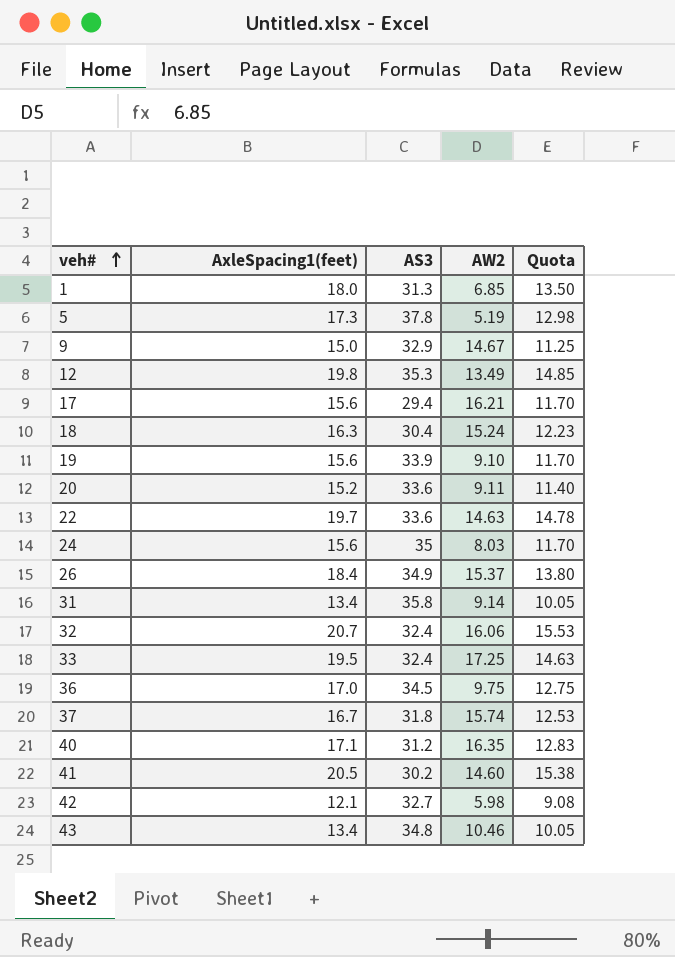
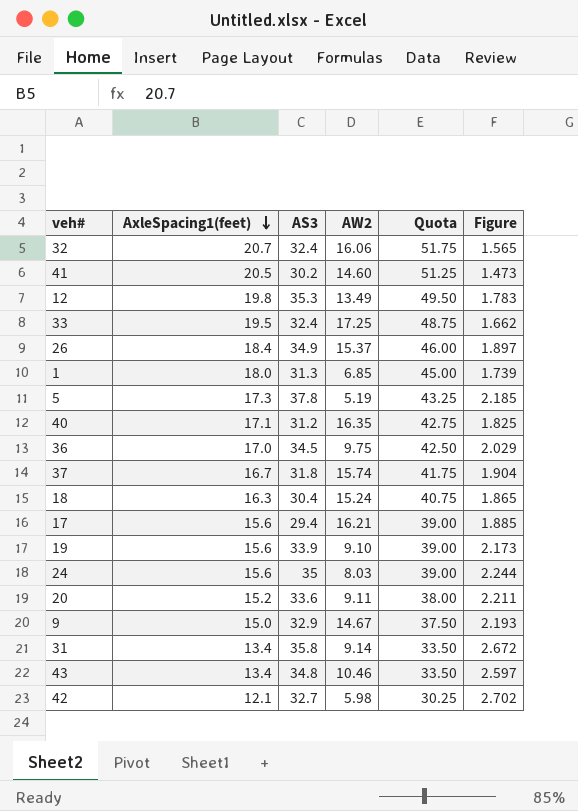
row order: veh# ascending -> AxleSpacing1(feet) descending
column Quota | formula: [AxleSpacing1(feet)] * 0.75 -> [AxleSpacing1(feet)] * 2.5
column Figure | formula: none -> [AS3] / [AxleSpacing1(feet)]
row 22: 19.7 | 33.6 | 14.63 | 14.78 -> none

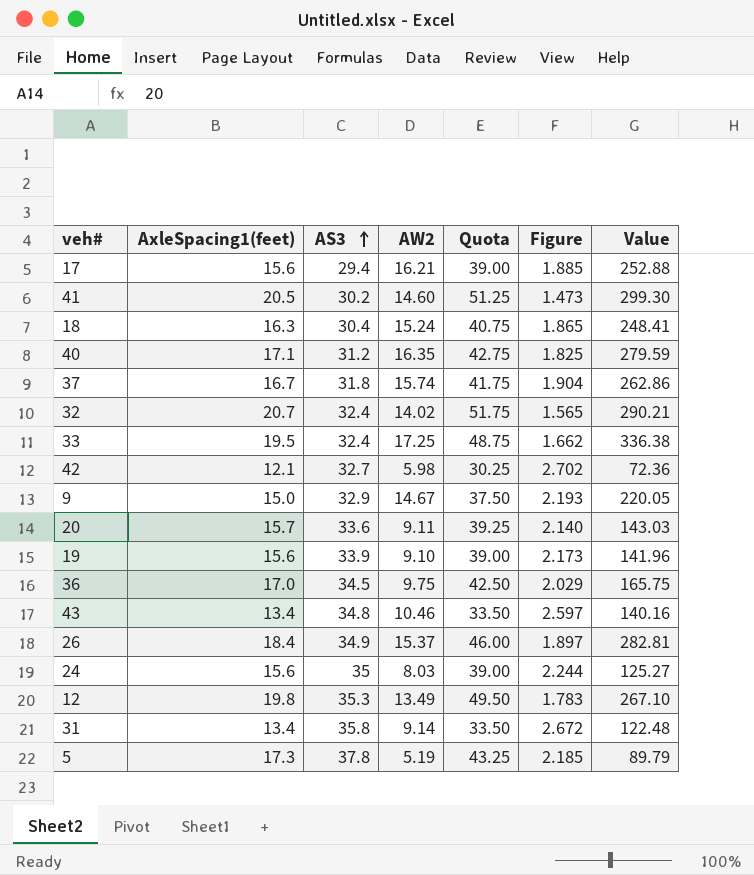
row order: AxleSpacing1(feet) descending -> AS3 ascending
column Value | formula: none -> [AxleSpacing1(feet)] * [AW2]
row 1: 18.0 | 31.3 | 6.85 | 45.00 | 1.739 -> none
32 | AW2: 16.06 -> 14.02
20 | AxleSpacing1(feet): 15.2 -> 15.7
20 | Quota: 38.00 -> 39.25
20 | Figure: 2.211 -> 2.140

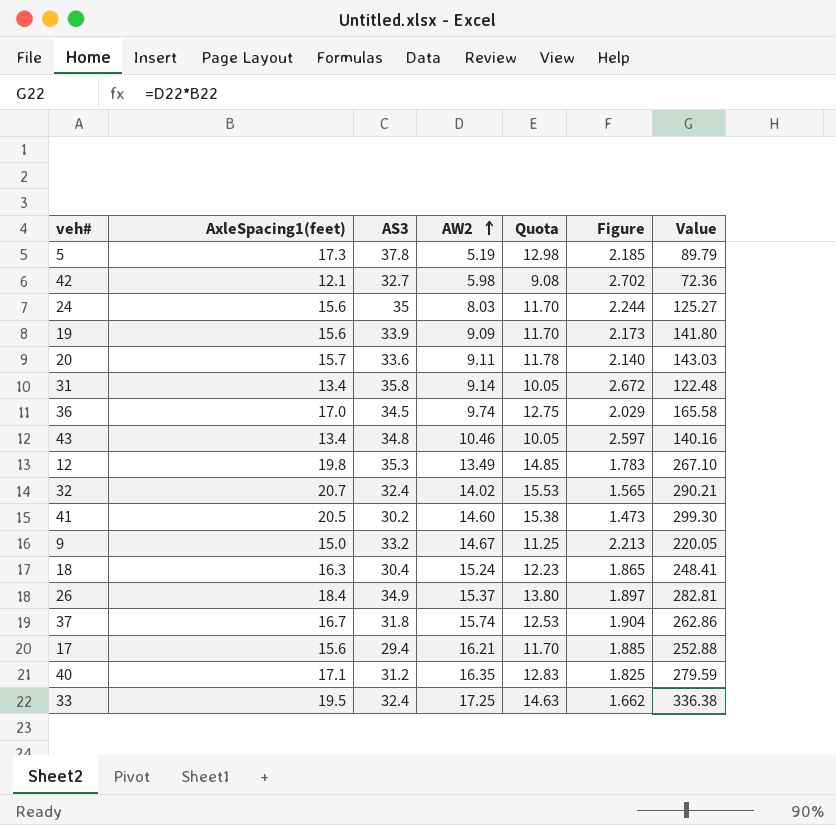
row order: AS3 ascending -> AW2 ascending
column Quota | formula: [AxleSpacing1(feet)] * 2.5 -> [AxleSpacing1(feet)] * 0.75
19 | AW2: 9.10 -> 9.09
19 | Value: 141.96 -> 141.80
36 | AW2: 9.75 -> 9.74
36 | Value: 165.75 -> 165.58
9 | AS3: 32.9 -> 33.2
9 | Figure: 2.193 -> 2.213

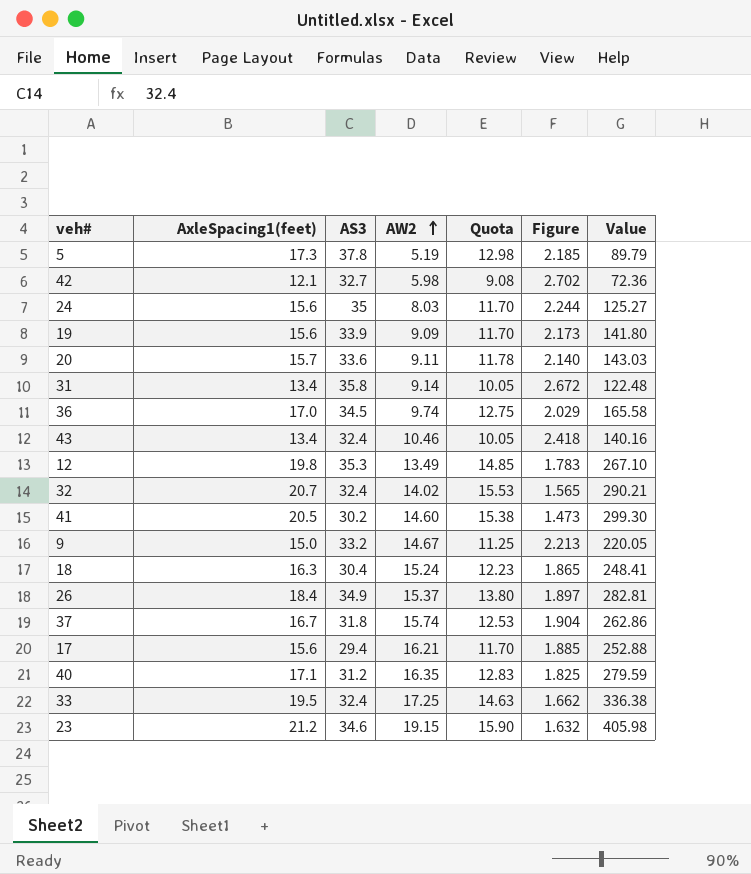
43 | AS3: 34.8 -> 32.4
43 | Figure: 2.597 -> 2.418
row 23: none -> 21.2 | 34.6 | 19.15 | 15.90 | 1.632 | 405.98

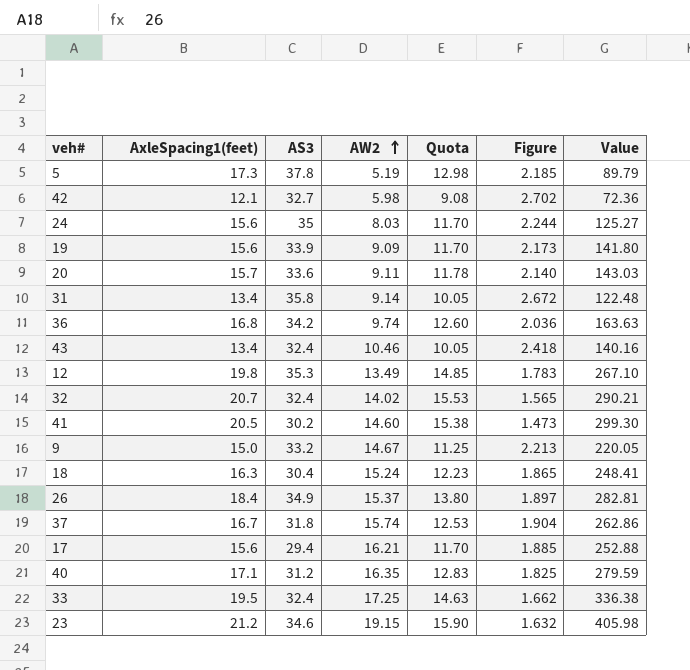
36 | AxleSpacing1(feet): 17.0 -> 16.8
36 | AS3: 34.5 -> 34.2
36 | Quota: 12.75 -> 12.60
36 | Figure: 2.029 -> 2.036
36 | Value: 165.58 -> 163.63

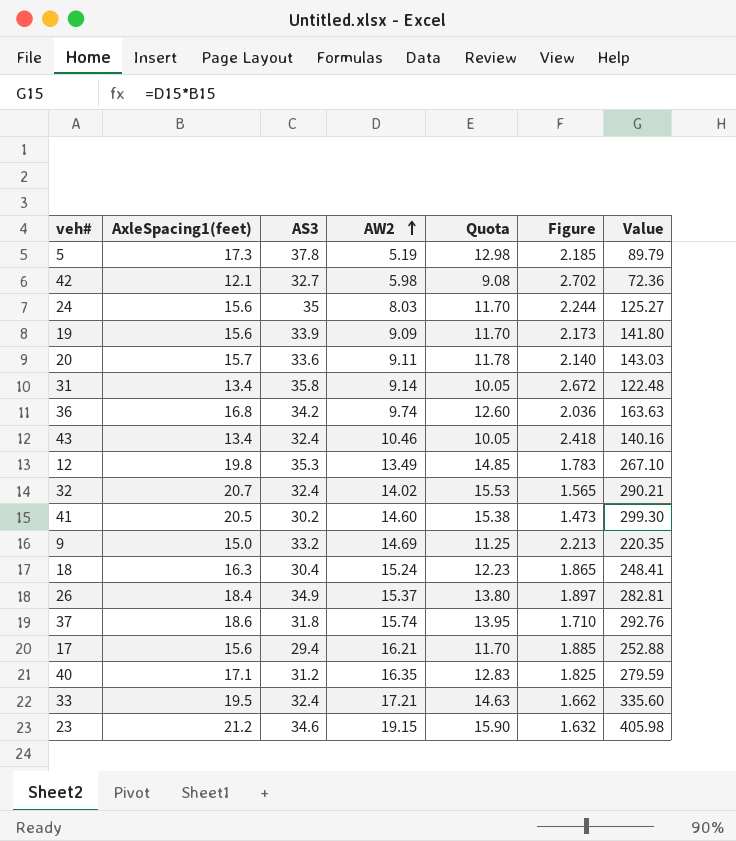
9 | AW2: 14.67 -> 14.69
9 | Value: 220.05 -> 220.35
37 | AxleSpacing1(feet): 16.7 -> 18.6
37 | Quota: 12.53 -> 13.95
37 | Figure: 1.904 -> 1.710
37 | Value: 262.86 -> 292.76
33 | AW2: 17.25 -> 17.21
33 | Value: 336.38 -> 335.60

